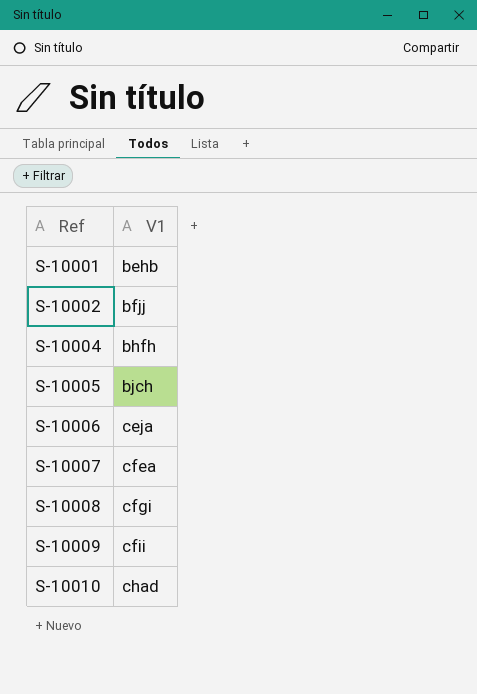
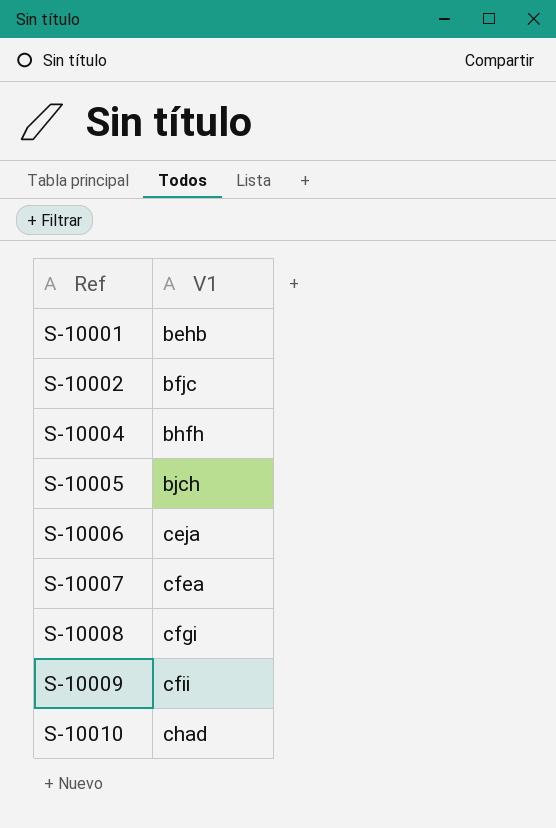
S-10002 | V1: bfjj -> bfjc

